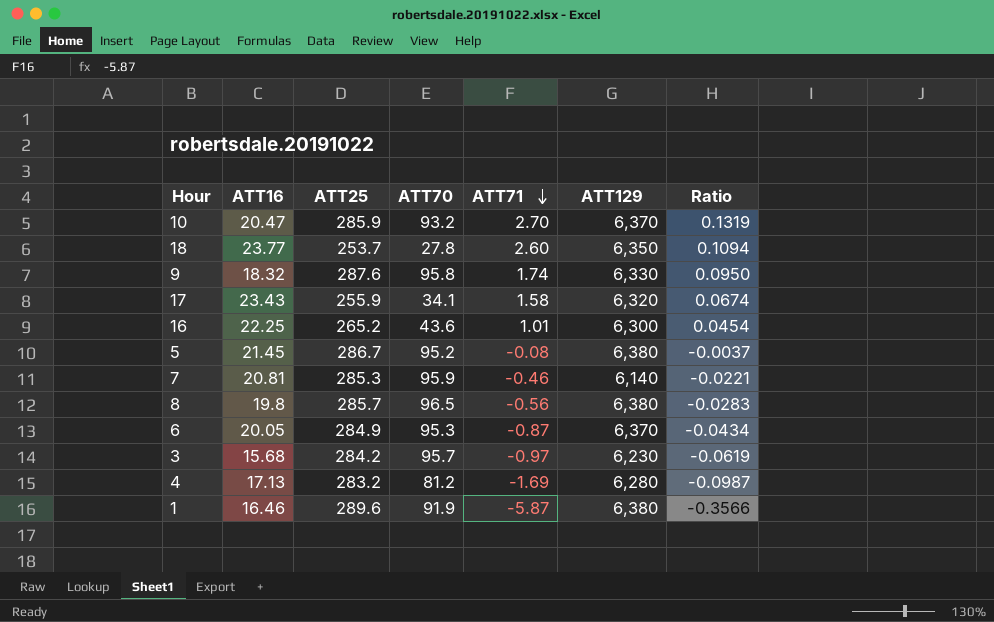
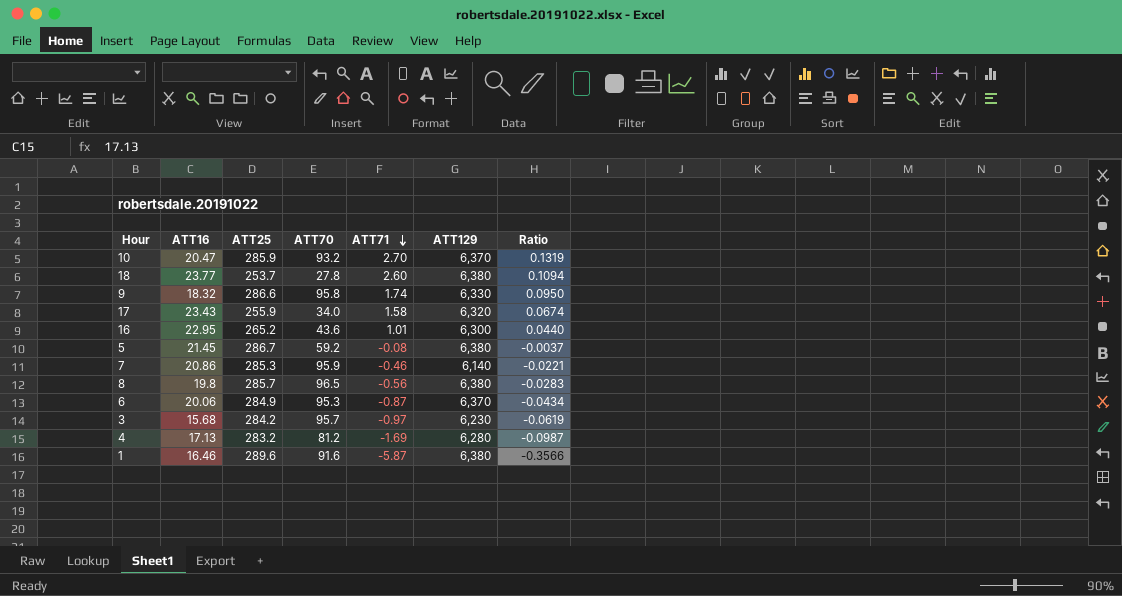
18 | ATT129: 6,350 -> 6,380
9 | ATT25: 287.6 -> 286.6
17 | ATT70: 34.1 -> 34.0
16 | ATT16: 22.25 -> 22.95
16 | Ratio: 0.0454 -> 0.0440
5 | ATT70: 95.2 -> 59.2
7 | ATT16: 20.81 -> 20.86
6 | ATT16: 20.05 -> 20.06
1 | ATT70: 91.9 -> 91.6

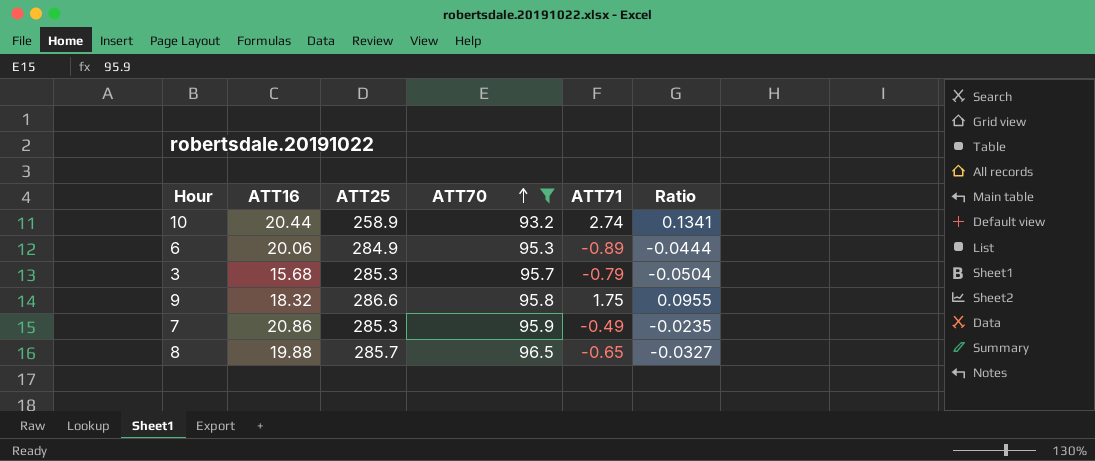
filter: none -> ATT70 >= 93.2
row order: ATT71 descending -> ATT70 ascending
column ATT129 | position: 6 -> none
10 | ATT16: 20.47 -> 20.44
10 | ATT25: 285.9 -> 258.9
10 | ATT71: 2.70 -> 2.74
10 | Ratio: 0.1319 -> 0.1341
6 | ATT71: -0.87 -> -0.89
6 | Ratio: -0.0434 -> -0.0444
3 | ATT25: 284.2 -> 285.3
3 | ATT71: -0.97 -> -0.79
3 | Ratio: -0.0619 -> -0.0504
9 | ATT71: 1.74 -> 1.75
9 | Ratio: 0.0950 -> 0.0955
7 | ATT71: -0.46 -> -0.49
7 | Ratio: -0.0221 -> -0.0235
8 | ATT16: 19.8 -> 19.88
8 | ATT71: -0.56 -> -0.65
8 | Ratio: -0.0283 -> -0.0327

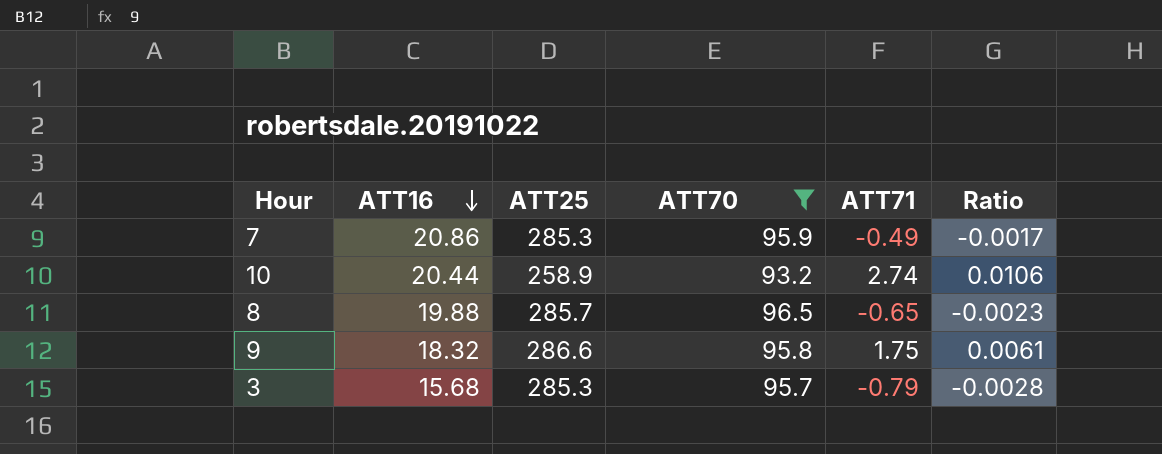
row order: ATT70 ascending -> ATT16 descending
column Ratio | formula: [ATT71] / [ATT16] -> [ATT71] / [ATT25]
row 6: 20.06 | 284.9 | 95.3 | -0.89 | -0.0444 -> none

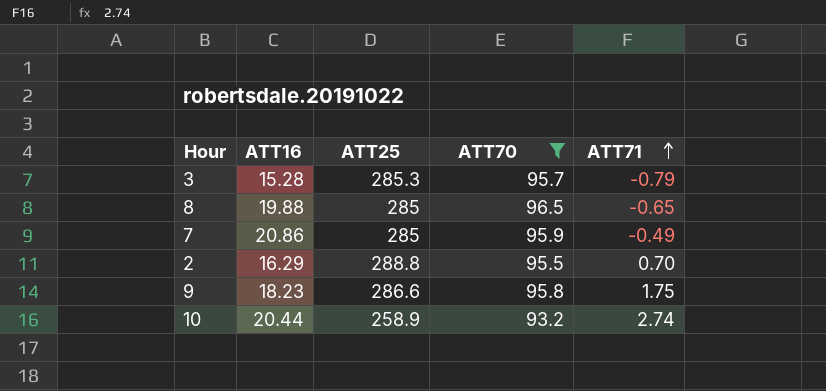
row order: ATT16 descending -> ATT71 ascending
column Ratio | formula: [ATT71] / [ATT25] -> none
3 | ATT16: 15.68 -> 15.28
8 | ATT25: 285.7 -> 285
7 | ATT25: 285.3 -> 285
row 2: none -> 16.29 | 288.8 | 95.5 | 0.70
9 | ATT16: 18.32 -> 18.23

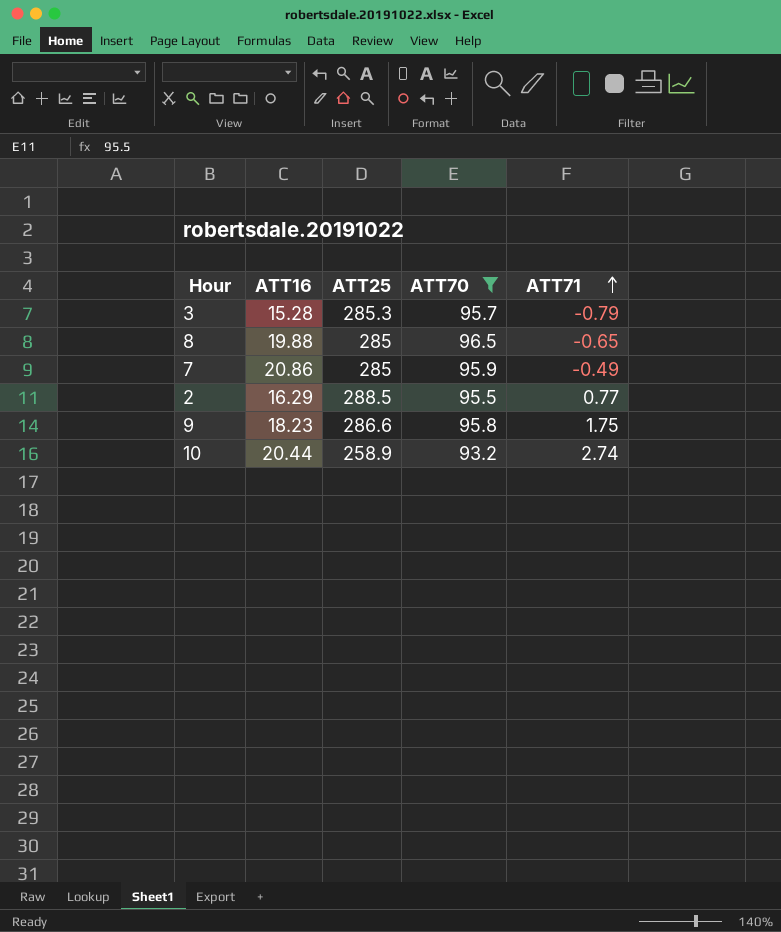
2 | ATT25: 288.8 -> 288.5
2 | ATT71: 0.70 -> 0.77

